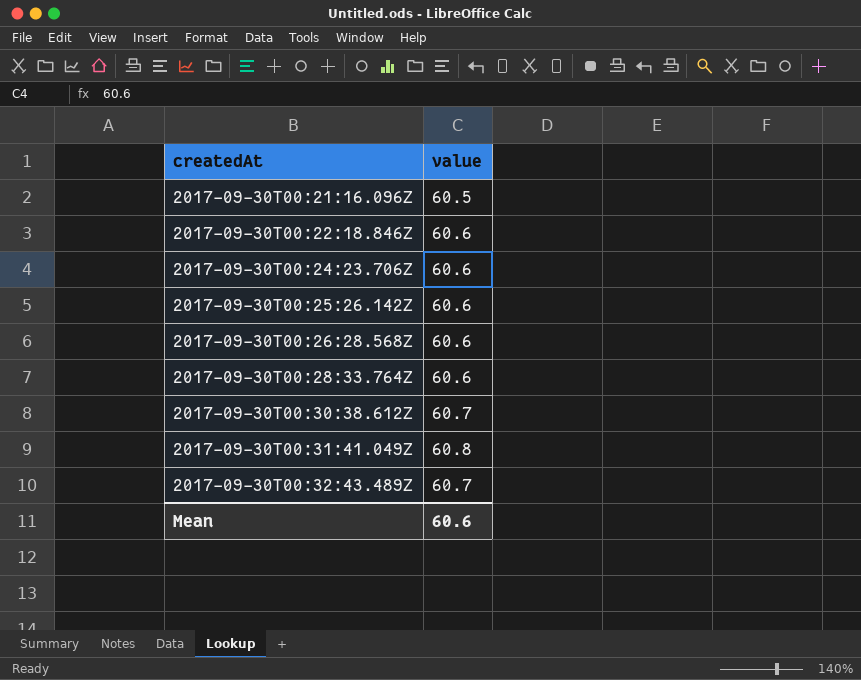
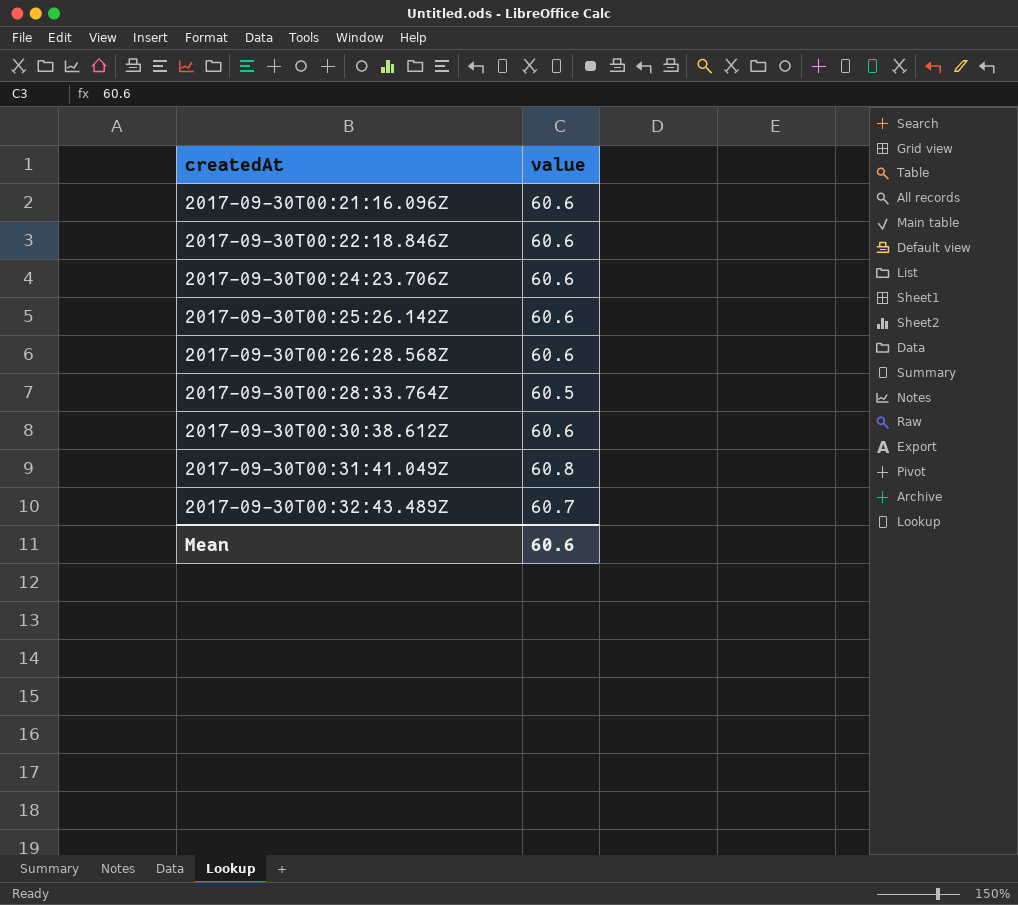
2017-09-30T00:21:16.096Z | value: 60.5 -> 60.6
2017-09-30T00:28:33.764Z | value: 60.6 -> 60.5
2017-09-30T00:30:38.612Z | value: 60.7 -> 60.6

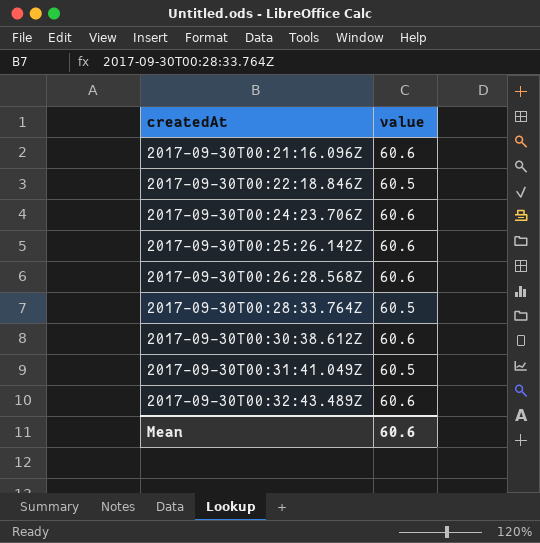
2017-09-30T00:22:18.846Z | value: 60.6 -> 60.5
2017-09-30T00:31:41.049Z | value: 60.8 -> 60.5
2017-09-30T00:32:43.489Z | value: 60.7 -> 60.6

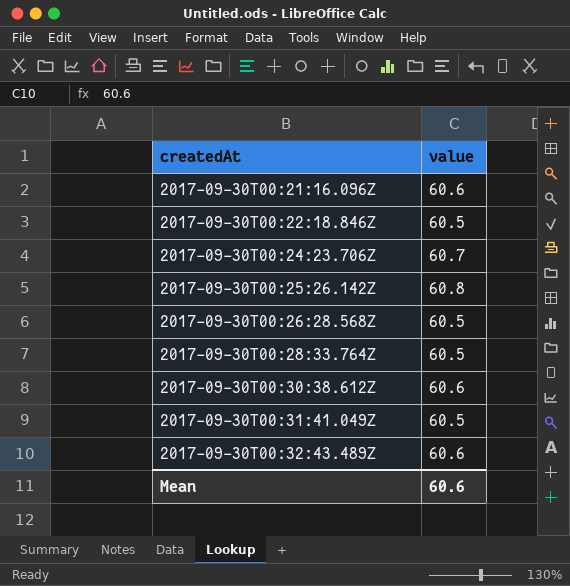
2017-09-30T00:24:23.706Z | value: 60.6 -> 60.7
2017-09-30T00:25:26.142Z | value: 60.6 -> 60.8
2017-09-30T00:26:28.568Z | value: 60.6 -> 60.5

